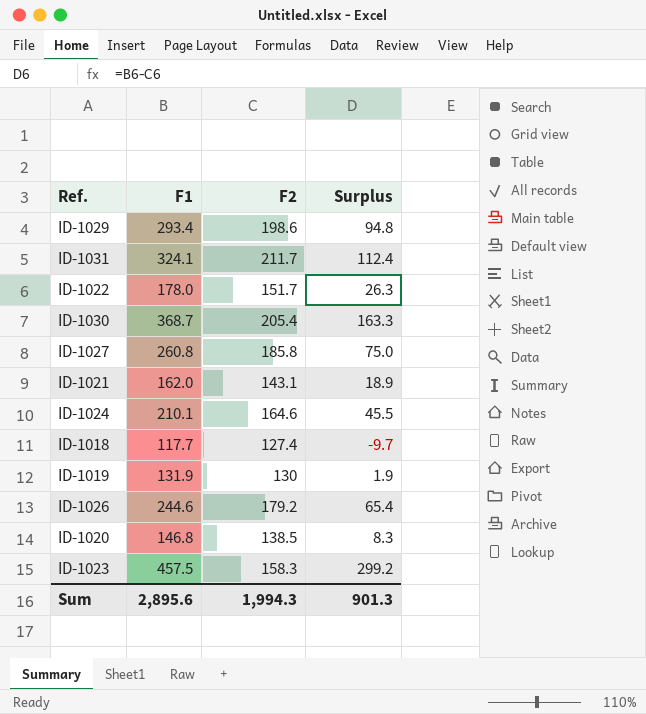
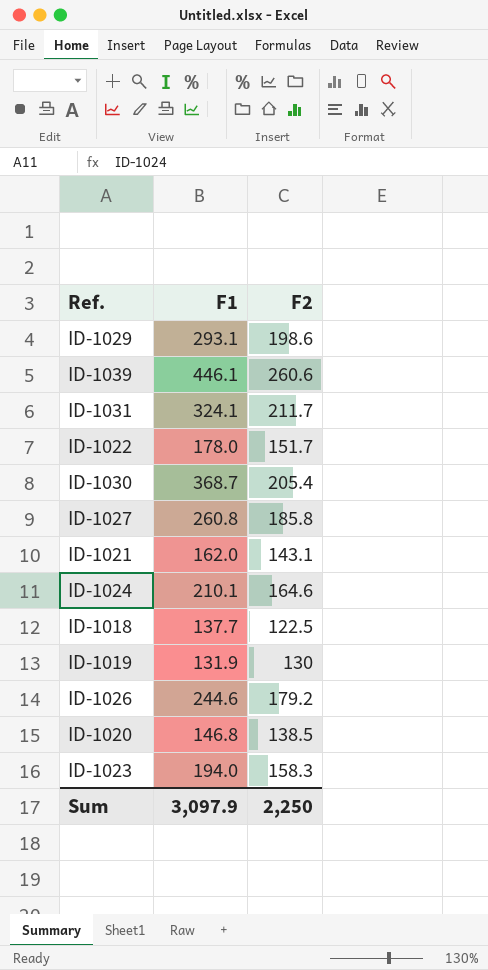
column Surplus | formula: [F1] - [F2] -> none
ID-1029 | F1: 293.4 -> 293.1
row ID-1039: none -> 446.1 | 260.6
ID-1018 | F1: 117.7 -> 137.7
ID-1018 | F2: 127.4 -> 122.5
ID-1023 | F1: 457.5 -> 194.0
Sum | F1: 2,895.6 -> 3,097.9
Sum | F2: 1,994.3 -> 2,250

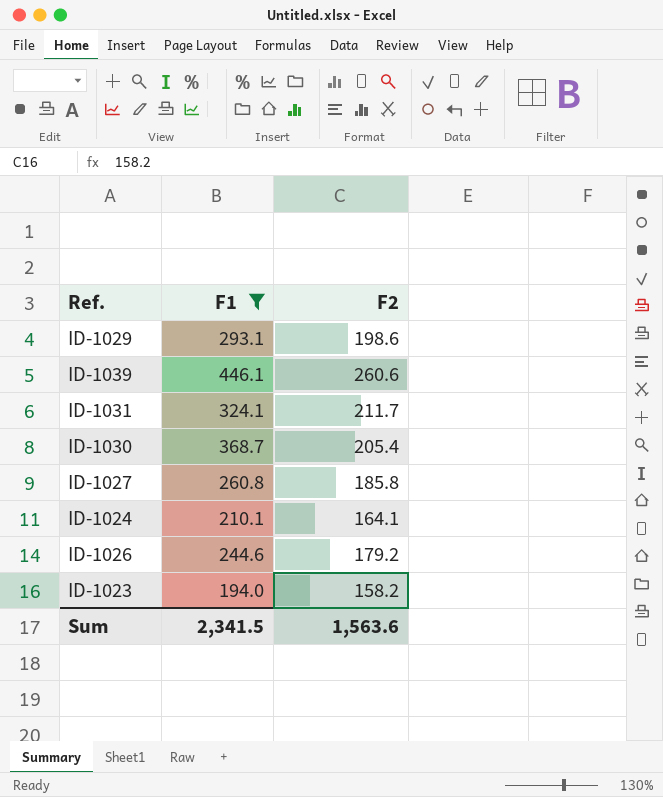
filter: none -> F1 >= 194.0
ID-1024 | F2: 164.6 -> 164.1
ID-1023 | F2: 158.3 -> 158.2
Sum | F1: 3,097.9 -> 2,341.5
Sum | F2: 2,250 -> 1,563.6

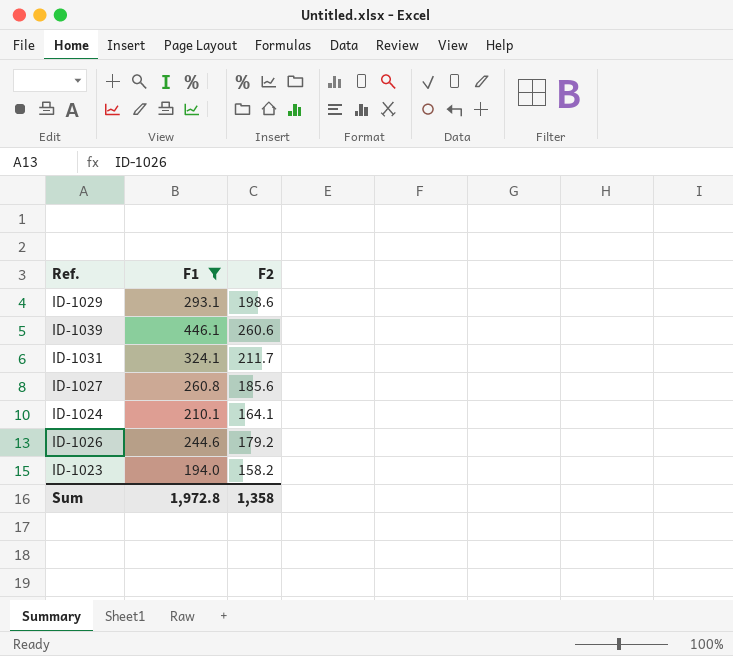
row ID-1030: 368.7 | 205.4 -> none
ID-1027 | F2: 185.8 -> 185.6
Sum | F1: 2,341.5 -> 1,972.8
Sum | F2: 1,563.6 -> 1,358

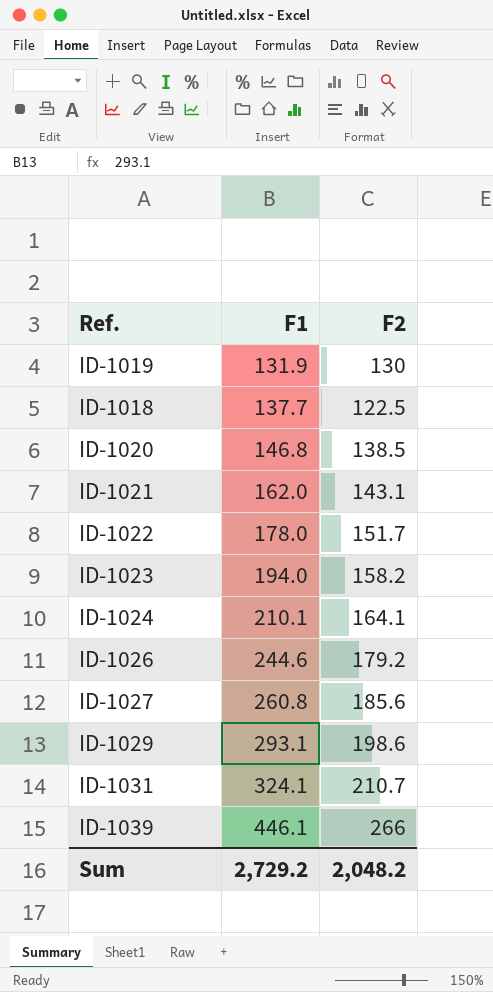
filter: F1 >= 194.0 -> none
row order: none -> F1 ascending
ID-1031 | F2: 211.7 -> 210.7
ID-1039 | F2: 260.6 -> 266
Sum | F1: 1,972.8 -> 2,729.2
Sum | F2: 1,358 -> 2,048.2

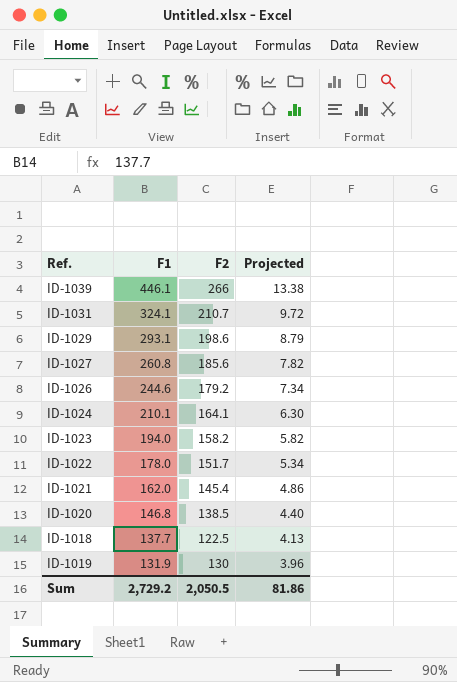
row order: F1 ascending -> F1 descending
column Projected | formula: none -> [F1] * 0.03
ID-1021 | F2: 143.1 -> 145.4
Sum | F2: 2,048.2 -> 2,050.5

